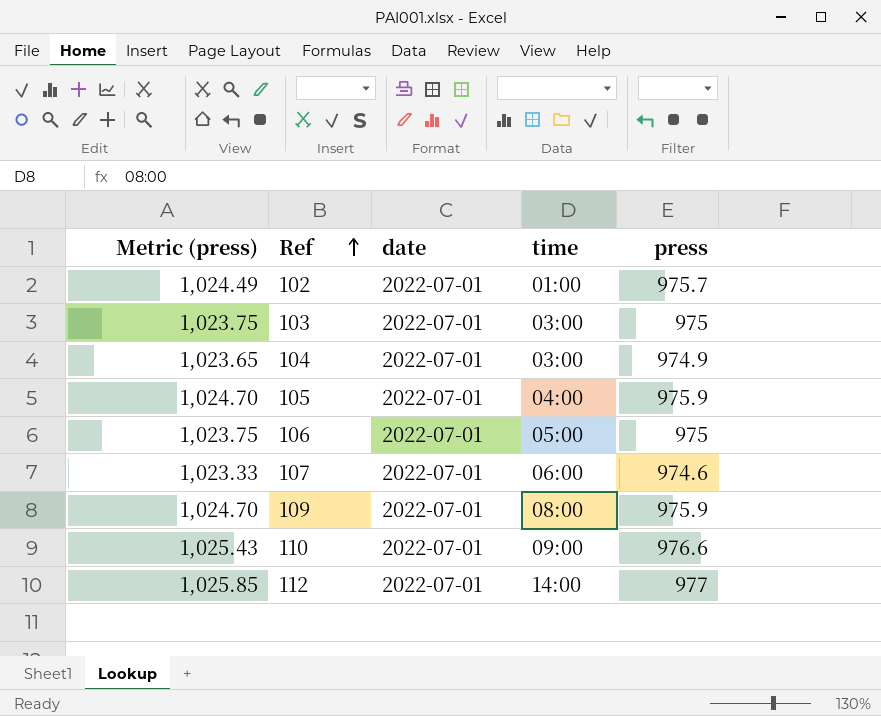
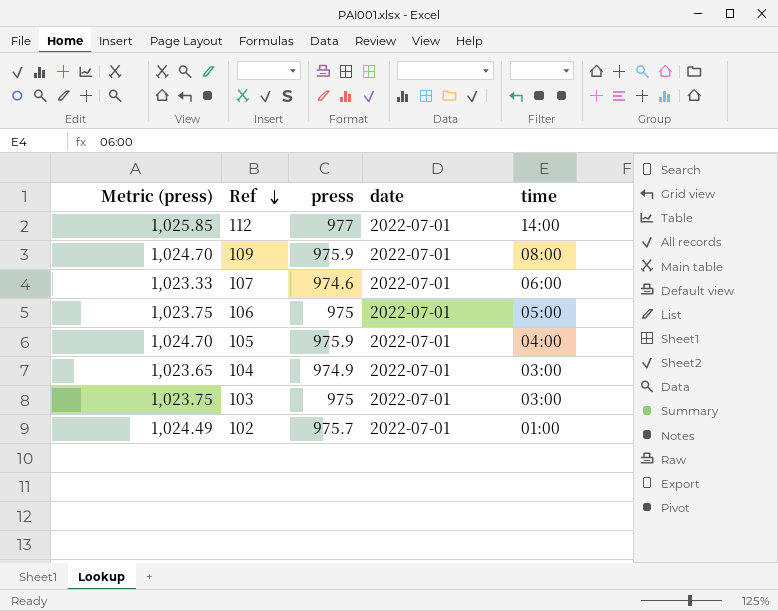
row order: Ref ascending -> Ref descending
column press | position: 5 -> 3
row 110: 1,025.43 | 2022-07-01 | 09:00 | 976.6 -> none

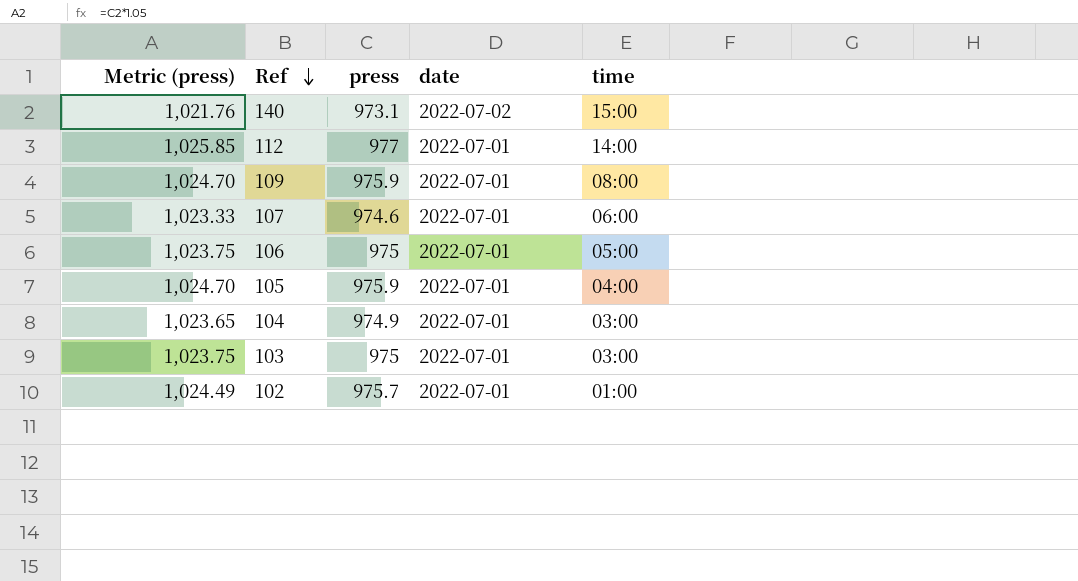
row 140: none -> 1,021.76 | 973.1 | 2022-07-02 | 15:00

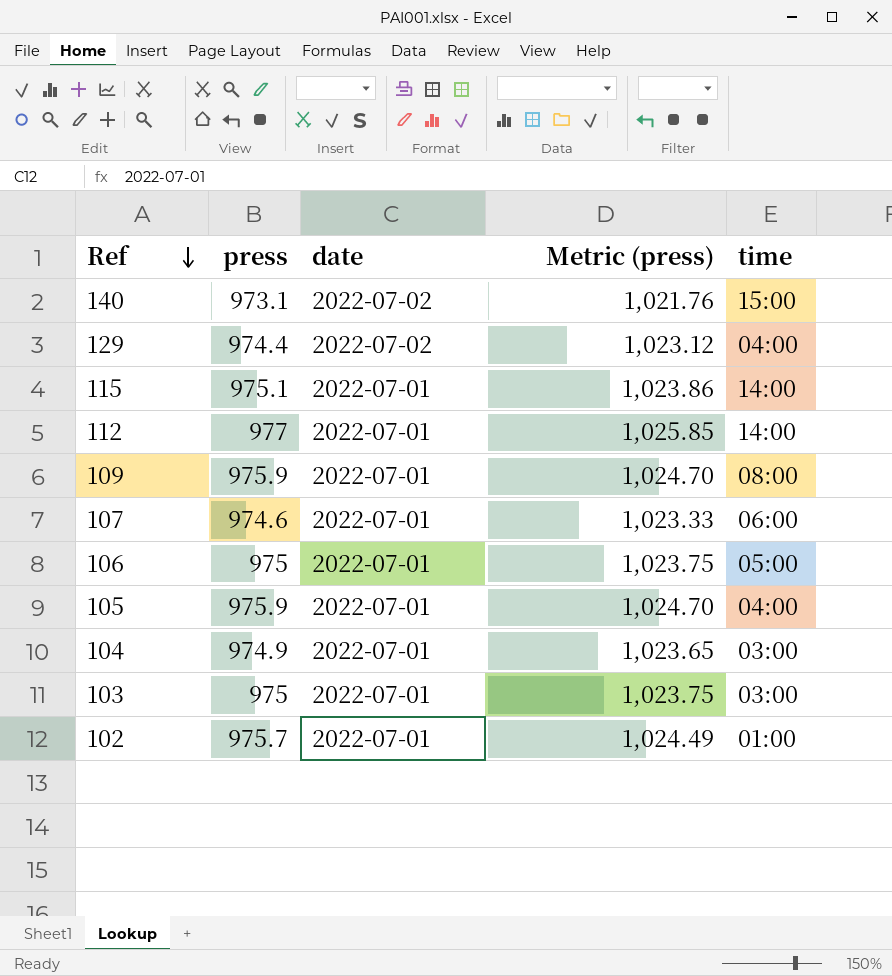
column Metric (press) | position: 1 -> 4
row 129: none -> 974.4 | 2022-07-02 | 1,023.12 | 04:00
row 115: none -> 975.1 | 2022-07-01 | 1,023.86 | 14:00

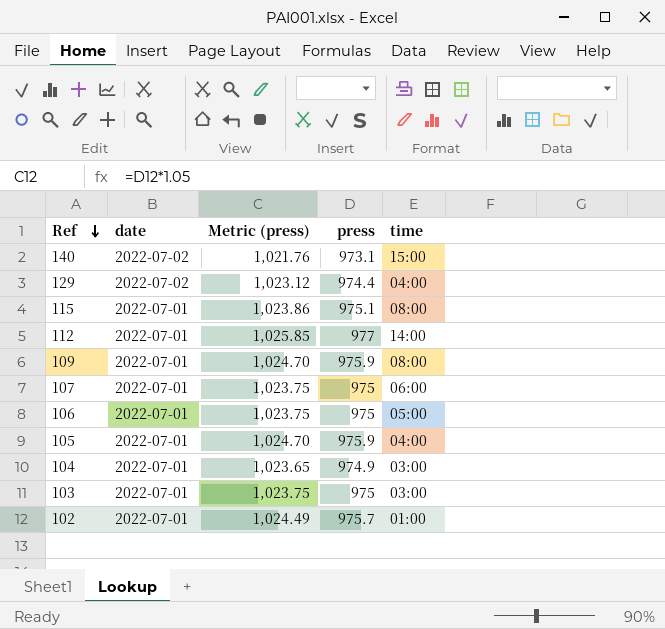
column press | position: 2 -> 4
115 | time: 14:00 -> 08:00
107 | Metric (press): 1,023.33 -> 1,023.75
107 | press: 974.6 -> 975

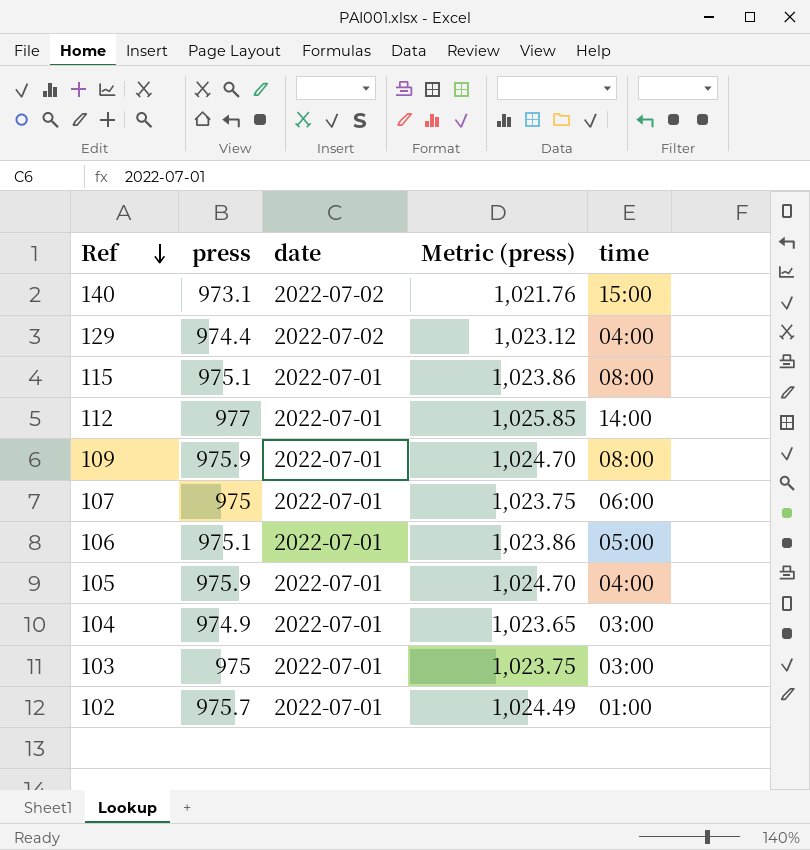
column press | position: 4 -> 2
106 | press: 975 -> 975.1
106 | Metric (press): 1,023.75 -> 1,023.86

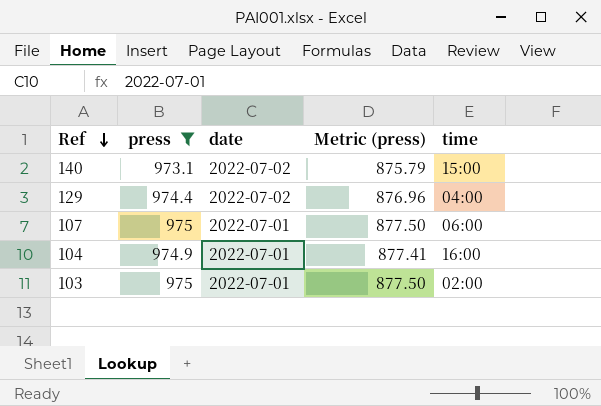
filter: none -> press <= 975
column Metric (press) | formula: [press] * 1.05 -> [press] * 0.9
104 | time: 03:00 -> 16:00
103 | time: 03:00 -> 02:00

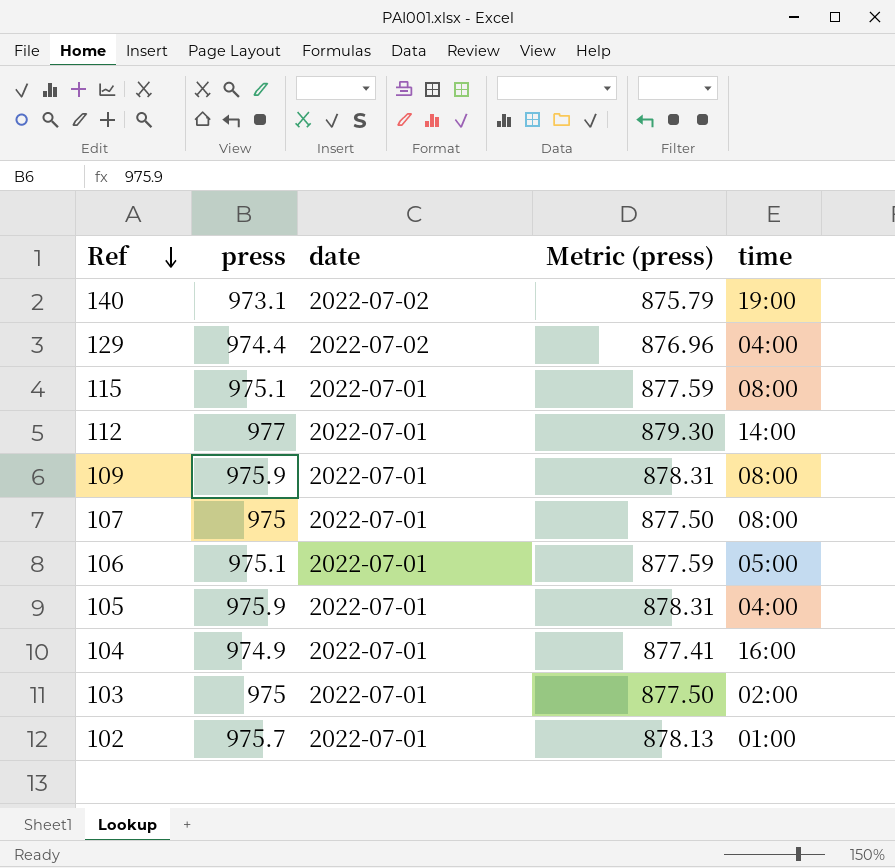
filter: press <= 975 -> none
140 | time: 15:00 -> 19:00
107 | time: 06:00 -> 08:00

